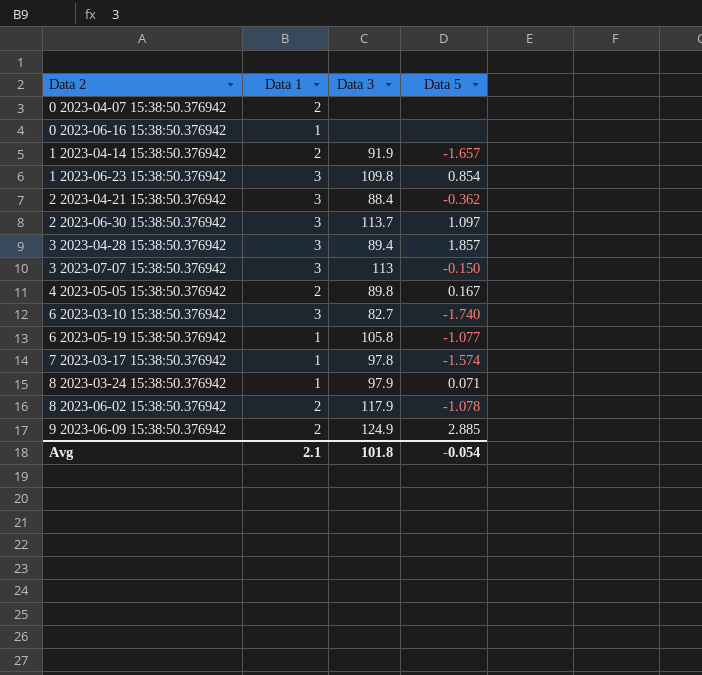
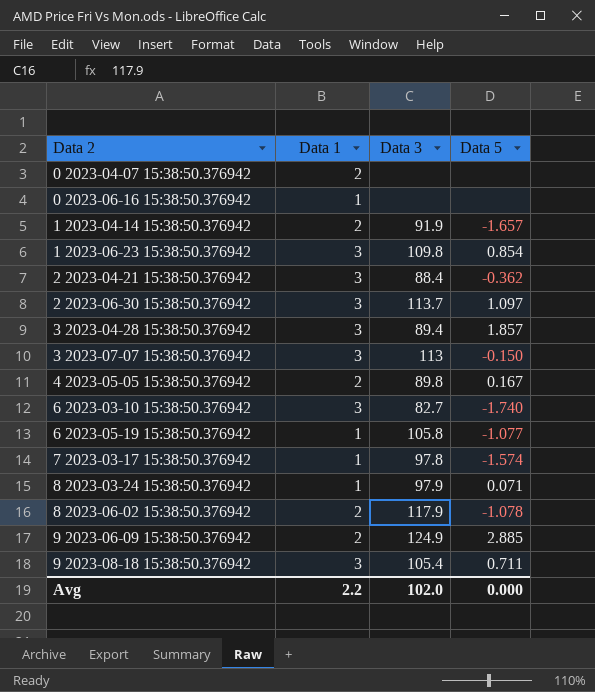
row 9 2023-08-18 15:38:50.376942: none -> 3 | 105.4 | 0.711
Avg | Data 1: 2.1 -> 2.2
Avg | Data 3: 101.8 -> 102.0
Avg | Data 5: -0.054 -> 0.000

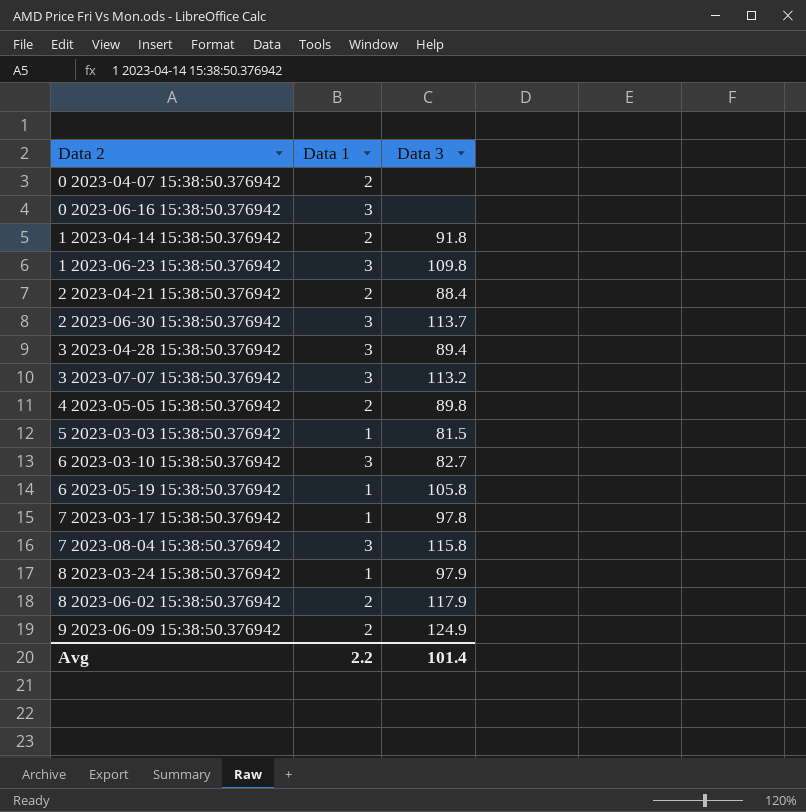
column Data 5 | position: 4 -> none
row 9 2023-08-18 15:38:50.376942: 3 | 105.4 | 0.711 -> none
0 2023-06-16 15:38:50.376942 | Data 1: 1 -> 3
1 2023-04-14 15:38:50.376942 | Data 3: 91.9 -> 91.8
2 2023-04-21 15:38:50.376942 | Data 1: 3 -> 2
3 2023-07-07 15:38:50.376942 | Data 3: 113 -> 113.2
row 5 2023-03-03 15:38:50.376942: none -> 1 | 81.5
row 7 2023-08-04 15:38:50.376942: none -> 3 | 115.8
Avg | Data 3: 102.0 -> 101.4

